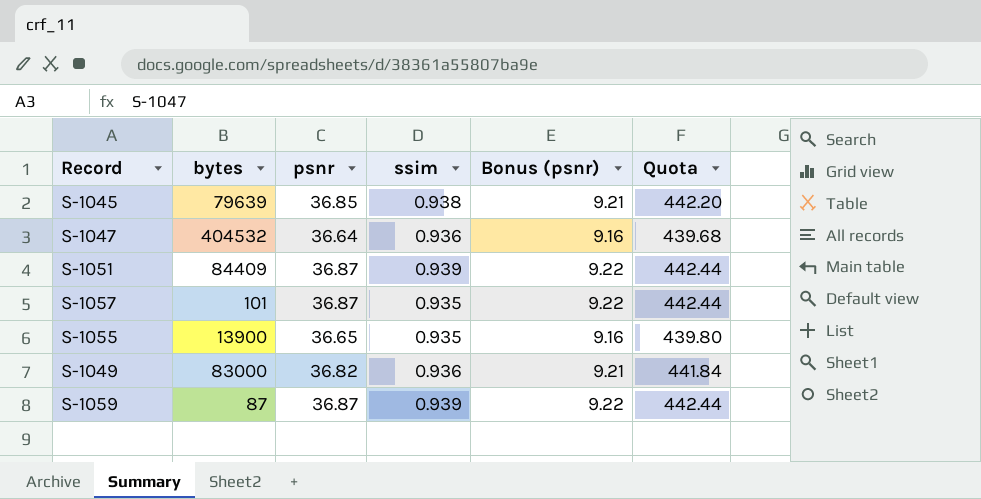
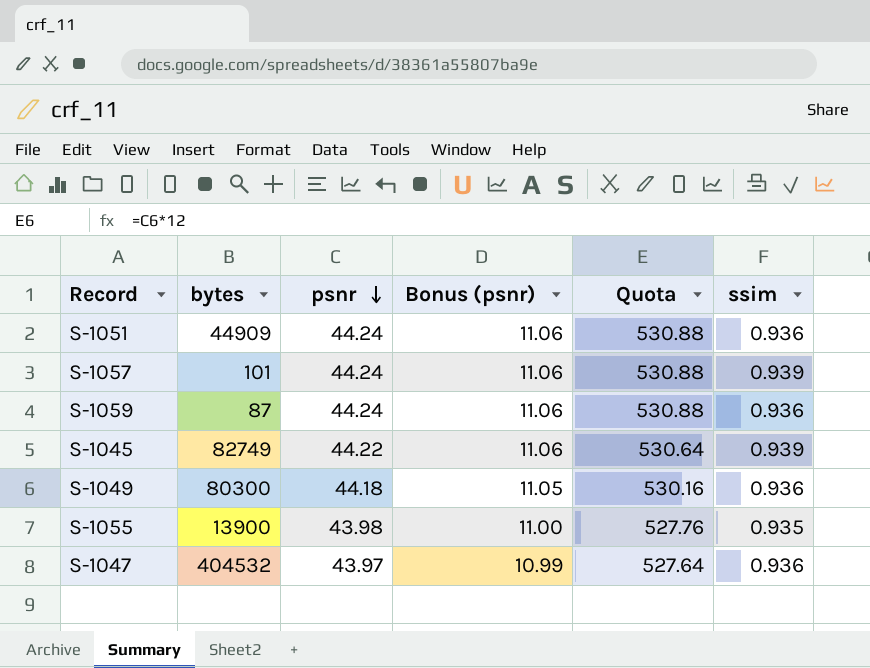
row order: none -> psnr descending
column ssim | position: 4 -> 6
S-1051 | bytes: 84409 -> 44909
S-1051 | psnr: 36.87 -> 44.24
S-1051 | Bonus (psnr): 9.22 -> 11.06
S-1051 | Quota: 442.44 -> 530.88
S-1051 | ssim: 0.939 -> 0.936
S-1057 | psnr: 36.87 -> 44.24
S-1057 | Bonus (psnr): 9.22 -> 11.06
S-1057 | Quota: 442.44 -> 530.88
S-1057 | ssim: 0.935 -> 0.939
S-1059 | psnr: 36.87 -> 44.24
S-1059 | Bonus (psnr): 9.22 -> 11.06
S-1059 | Quota: 442.44 -> 530.88
S-1059 | ssim: 0.939 -> 0.936
S-1045 | bytes: 79639 -> 82749
S-1045 | psnr: 36.85 -> 44.22
S-1045 | Bonus (psnr): 9.21 -> 11.06
S-1045 | Quota: 442.20 -> 530.64
S-1045 | ssim: 0.938 -> 0.939
S-1049 | bytes: 83000 -> 80300
S-1049 | psnr: 36.82 -> 44.18
S-1049 | Bonus (psnr): 9.21 -> 11.05
S-1049 | Quota: 441.84 -> 530.16
S-1055 | psnr: 36.65 -> 43.98
S-1055 | Bonus (psnr): 9.16 -> 11.00
S-1055 | Quota: 439.80 -> 527.76
S-1047 | psnr: 36.64 -> 43.97
S-1047 | Bonus (psnr): 9.16 -> 10.99
S-1047 | Quota: 439.68 -> 527.64

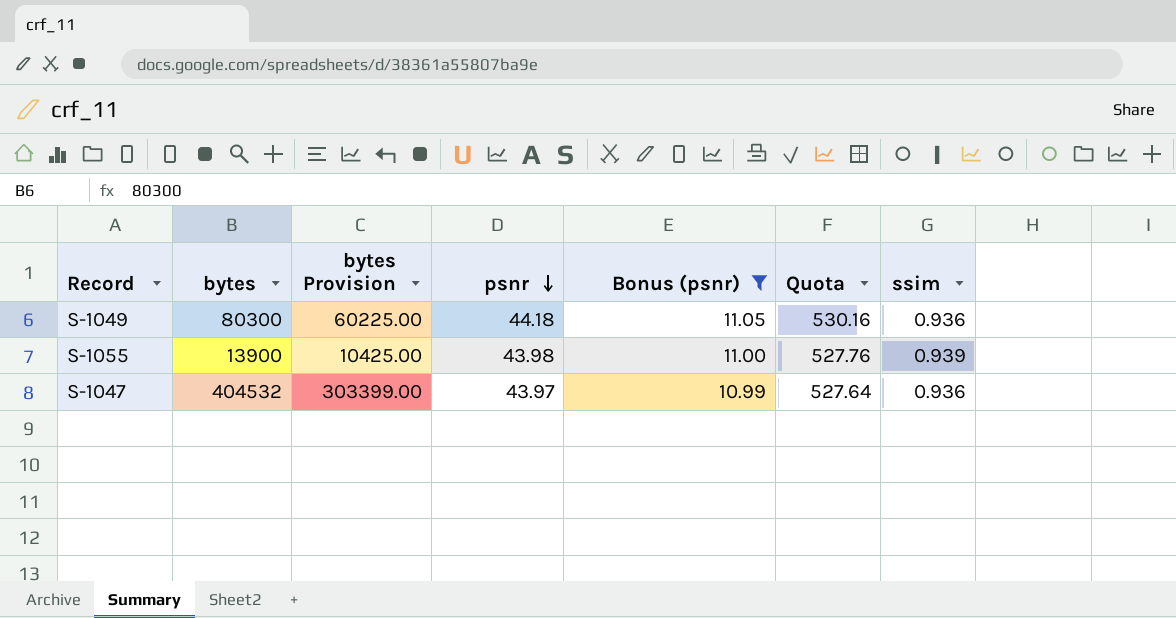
filter: none -> Bonus (psnr) != 11.06
column bytes Provision | formula: none -> [bytes] * 0.75
S-1055 | ssim: 0.935 -> 0.939

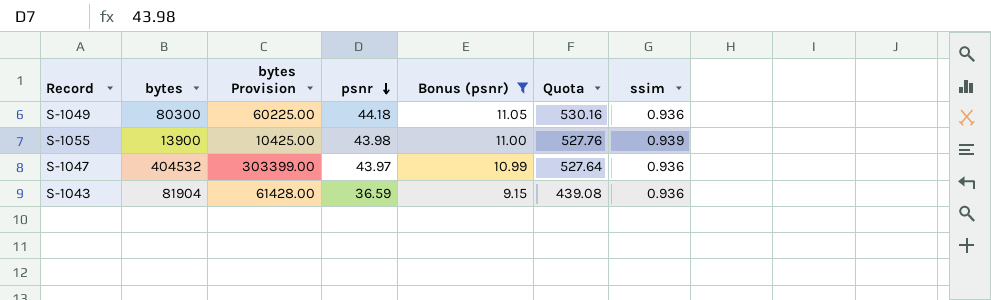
row S-1043: none -> 81904 | 61428.00 | 36.59 | 9.15 | 439.08 | 0.936

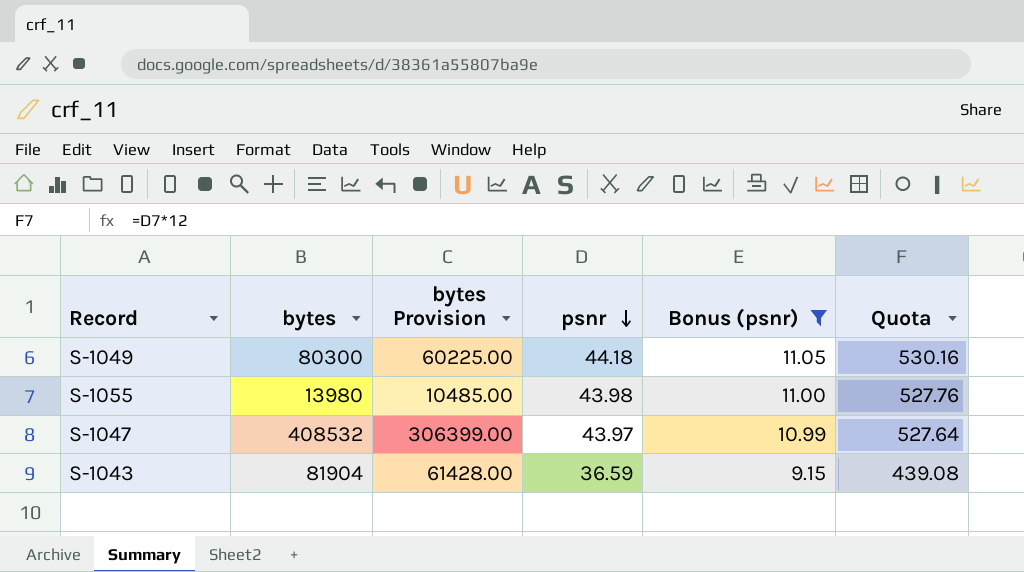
column ssim | position: 7 -> none
S-1055 | bytes: 13900 -> 13980
S-1055 | bytes Provision: 10425.00 -> 10485.00
S-1047 | bytes: 404532 -> 408532
S-1047 | bytes Provision: 303399.00 -> 306399.00

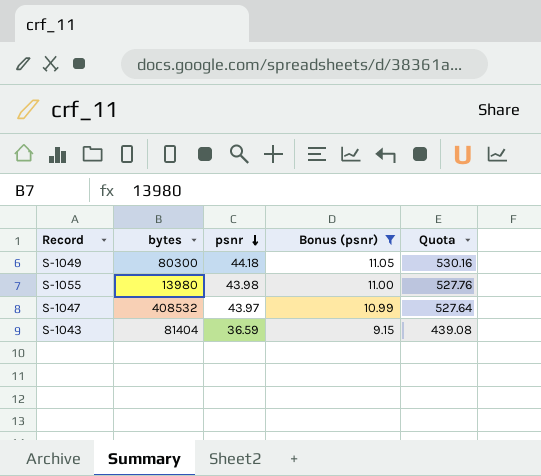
column bytes Provision | formula: [bytes] * 0.75 -> none
S-1043 | bytes: 81904 -> 81404

